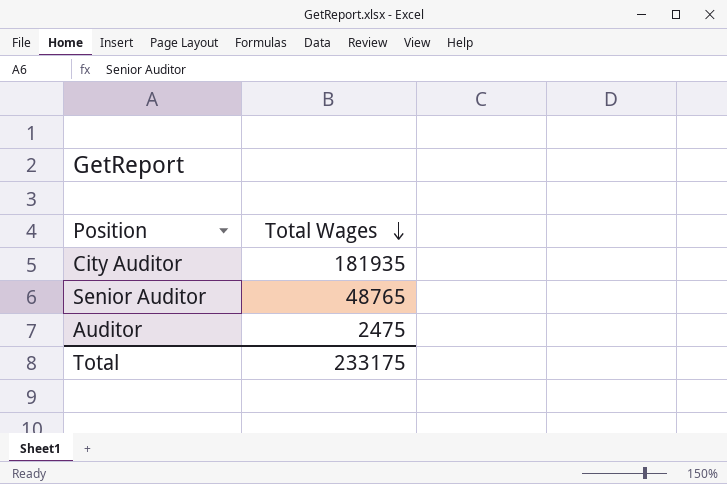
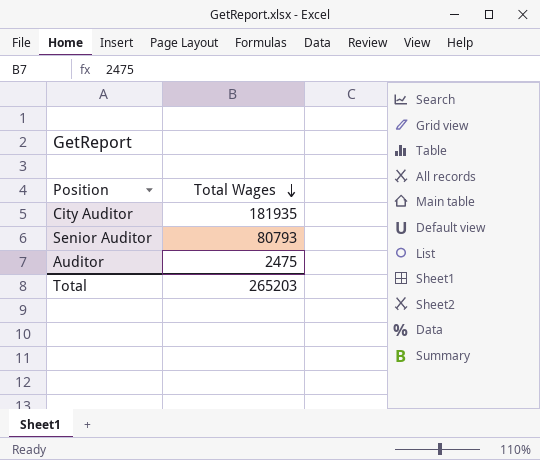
Senior Auditor | Total Wages: 48765 -> 80793
Total | Total Wages: 233175 -> 265203

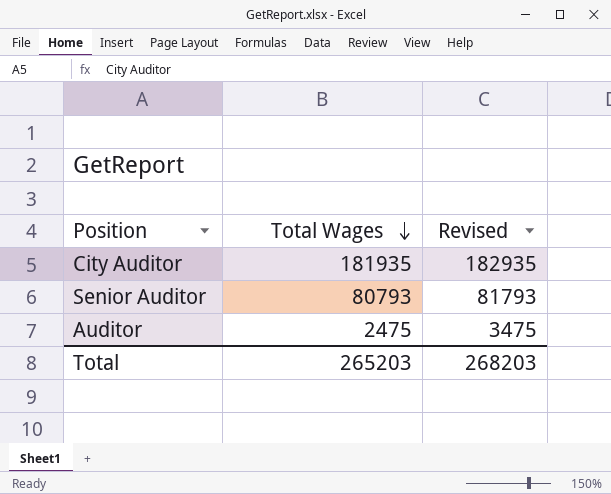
column Revised | formula: none -> [Total Wages] + 1000

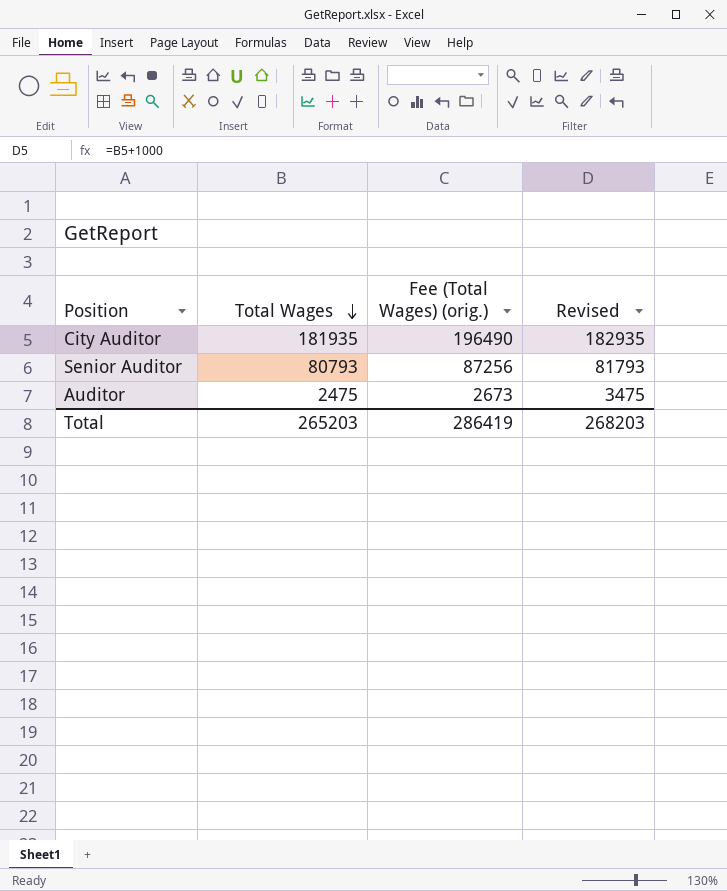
column Fee (Total Wages) (orig.) | formula: none -> [Total Wages] * 1.08

